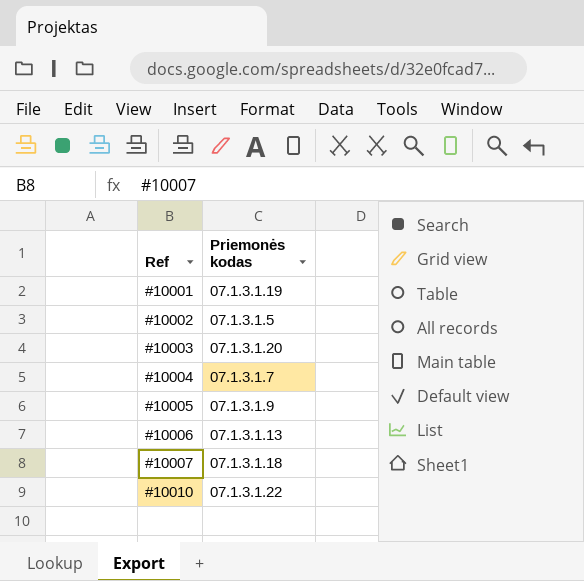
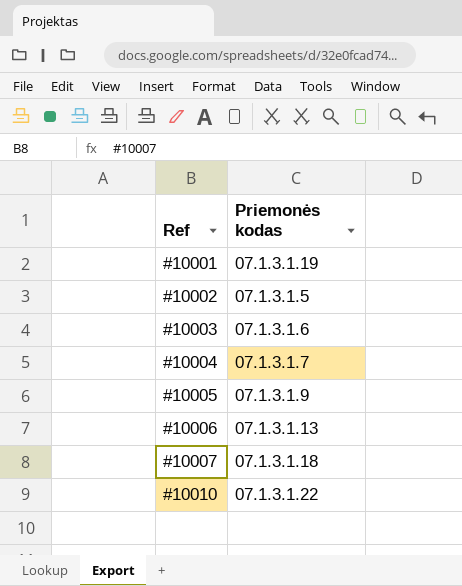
#10003 | Priemonės kodas: 07.1.3.1.20 -> 07.1.3.1.6

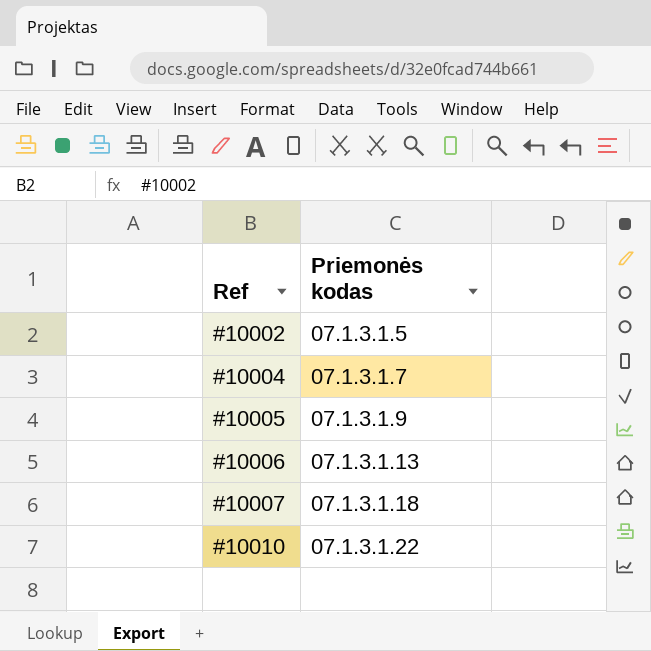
row #10001: 07.1.3.1.19 -> none
row #10003: 07.1.3.1.6 -> none

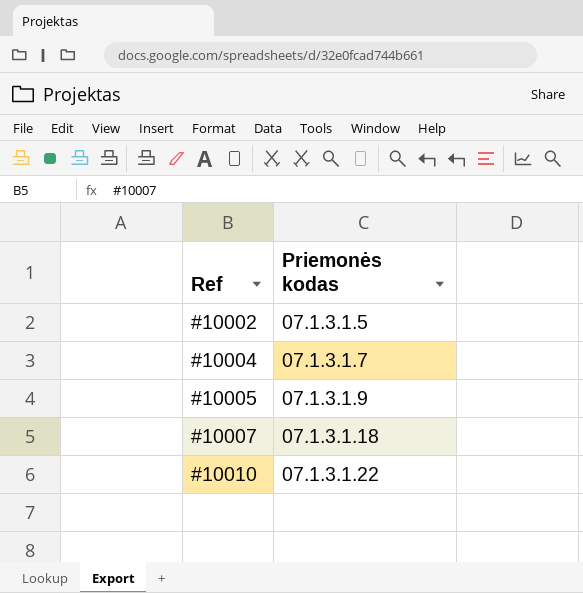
row #10006: 07.1.3.1.13 -> none

